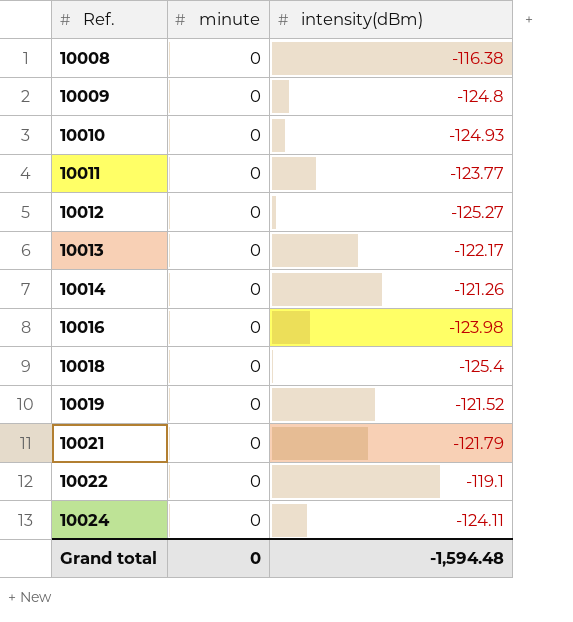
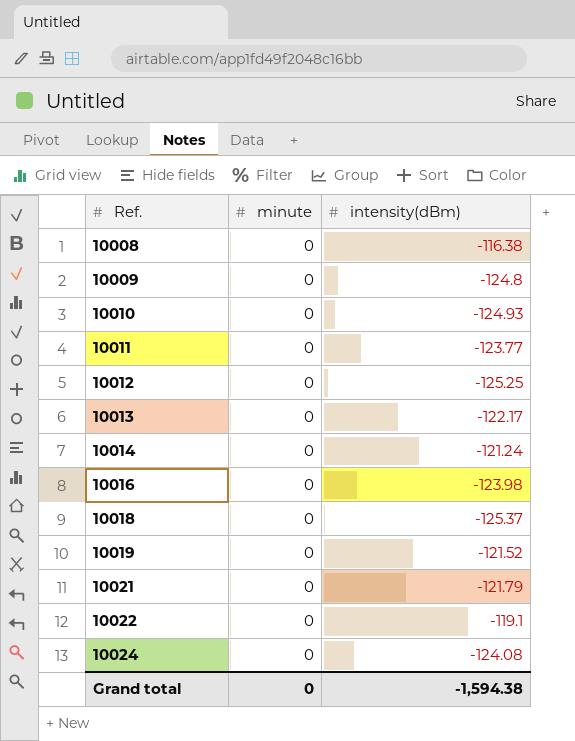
10012 | intensity(dBm): -125.27 -> -125.25
10014 | intensity(dBm): -121.26 -> -121.24
10018 | intensity(dBm): -125.4 -> -125.37
10024 | intensity(dBm): -124.11 -> -124.08
Grand total | intensity(dBm): -1,594.48 -> -1,594.38

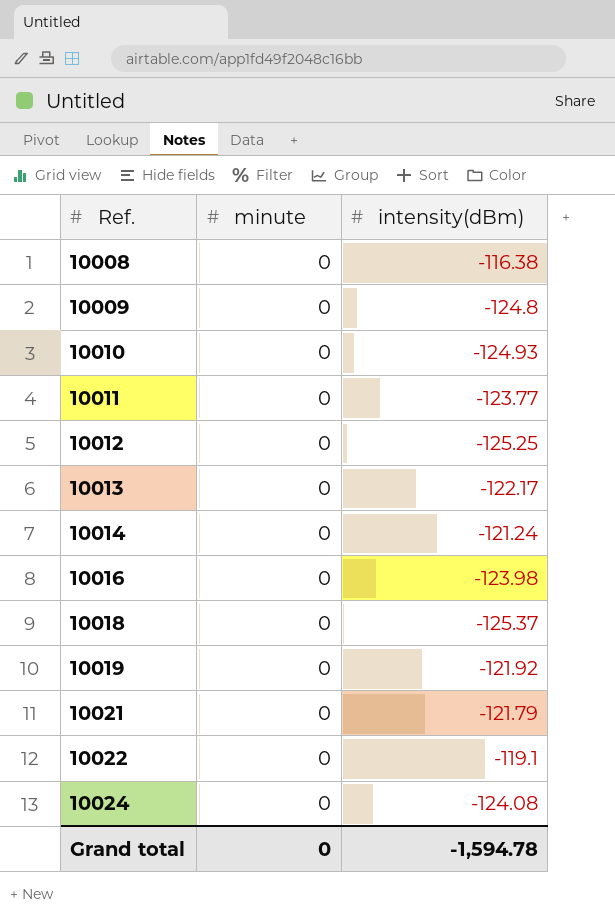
10019 | intensity(dBm): -121.52 -> -121.92
Grand total | intensity(dBm): -1,594.38 -> -1,594.78

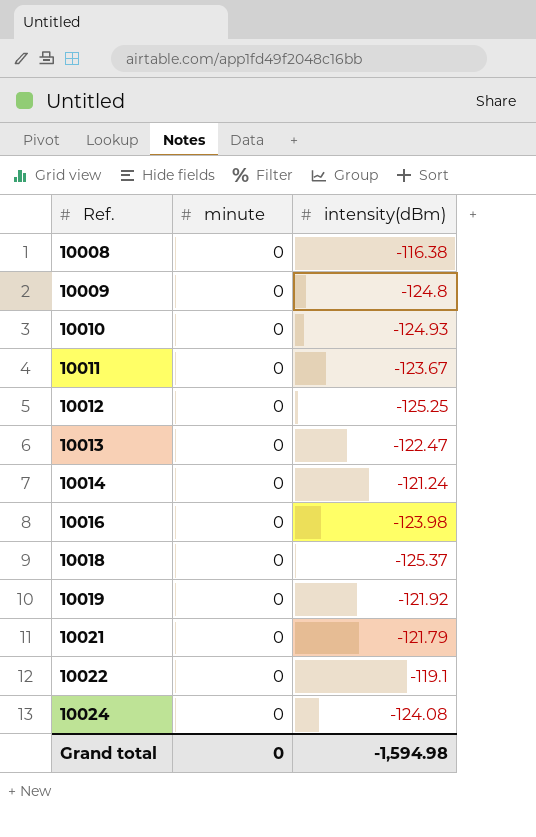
10011 | intensity(dBm): -123.77 -> -123.67
10013 | intensity(dBm): -122.17 -> -122.47
Grand total | intensity(dBm): -1,594.78 -> -1,594.98

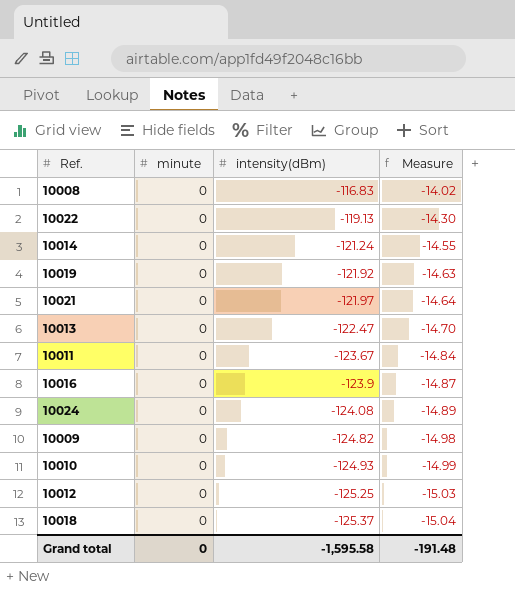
row order: Ref. ascending -> intensity(dBm) descending
column Measure | formula: none -> [intensity(dBm)] * 0.12
10008 | intensity(dBm): -116.38 -> -116.83
10022 | intensity(dBm): -119.1 -> -119.13
10021 | intensity(dBm): -121.79 -> -121.97
10016 | intensity(dBm): -123.98 -> -123.9
10009 | intensity(dBm): -124.8 -> -124.82
Grand total | intensity(dBm): -1,594.98 -> -1,595.58

